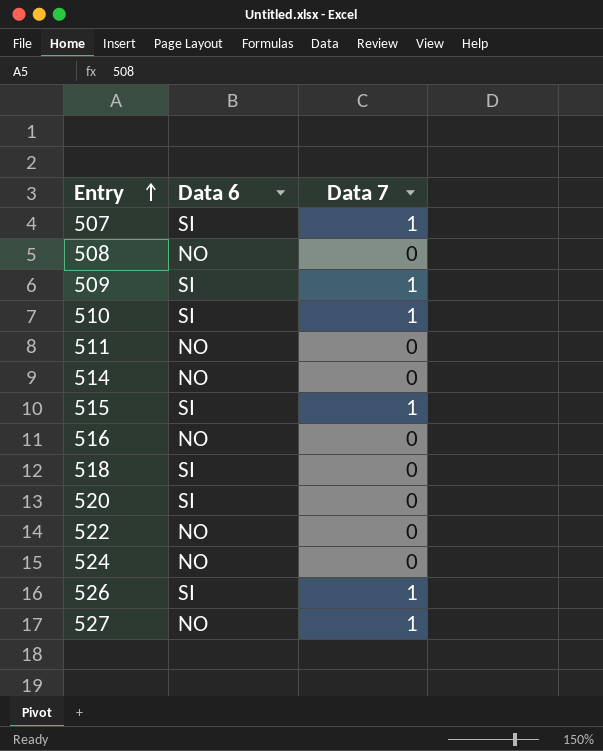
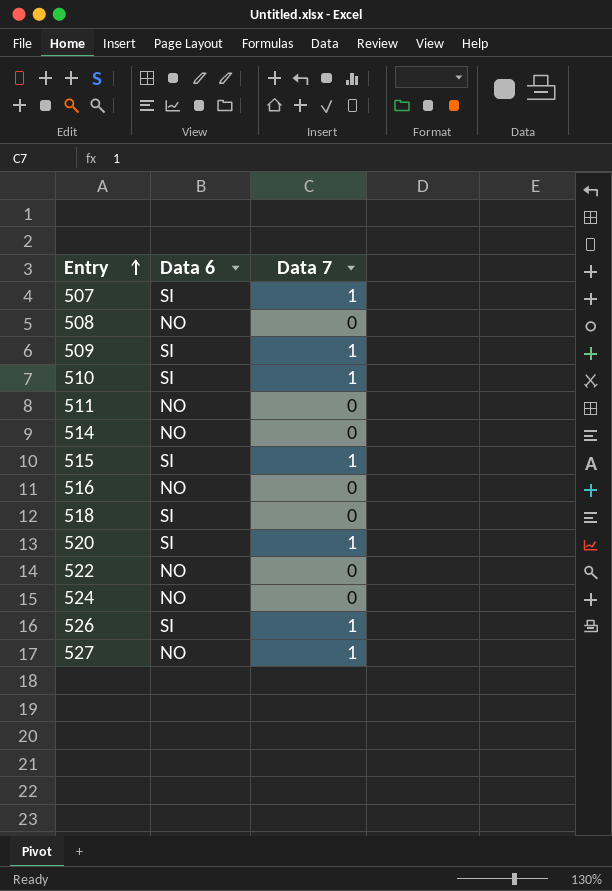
520 | Data 7: 0 -> 1

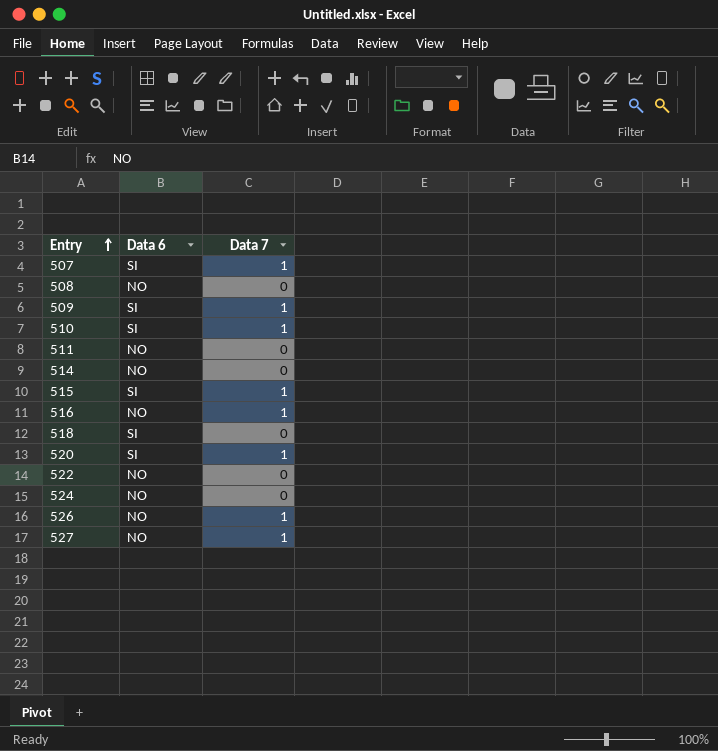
516 | Data 7: 0 -> 1
526 | Data 6: SI -> NO

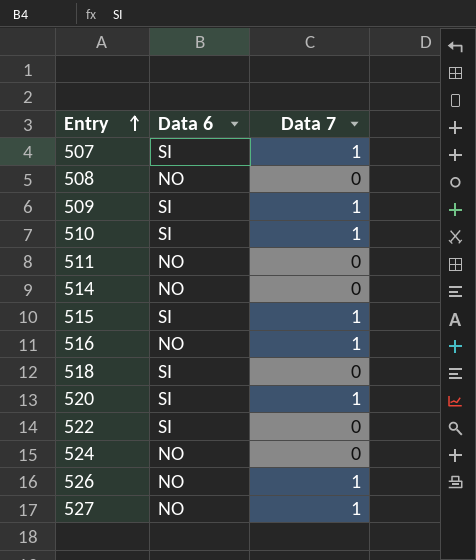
522 | Data 6: NO -> SI

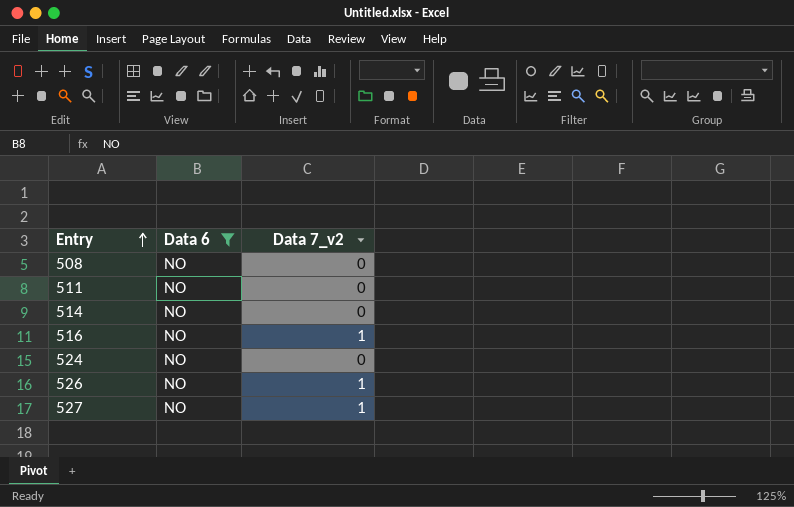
filter: none -> Data 6 = NO
column name: Data 7 -> Data 7_v2

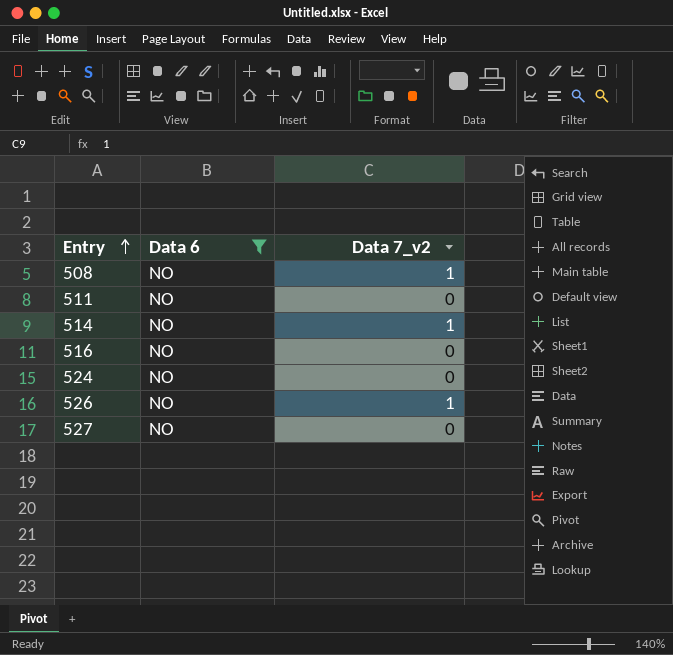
508 | Data 7_v2: 0 -> 1
514 | Data 7_v2: 0 -> 1
516 | Data 7_v2: 1 -> 0
527 | Data 7_v2: 1 -> 0

